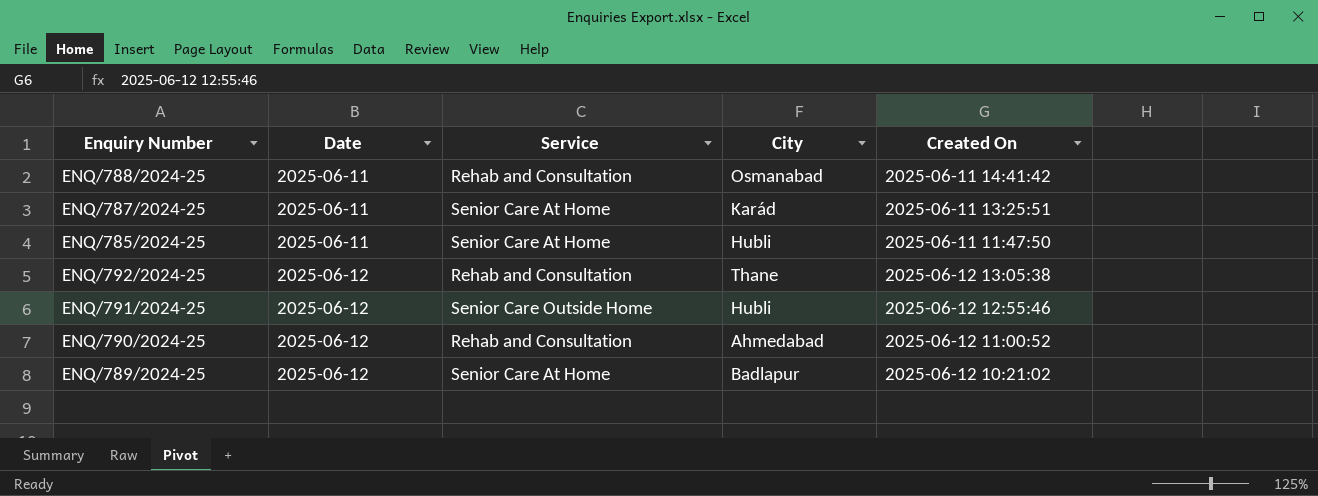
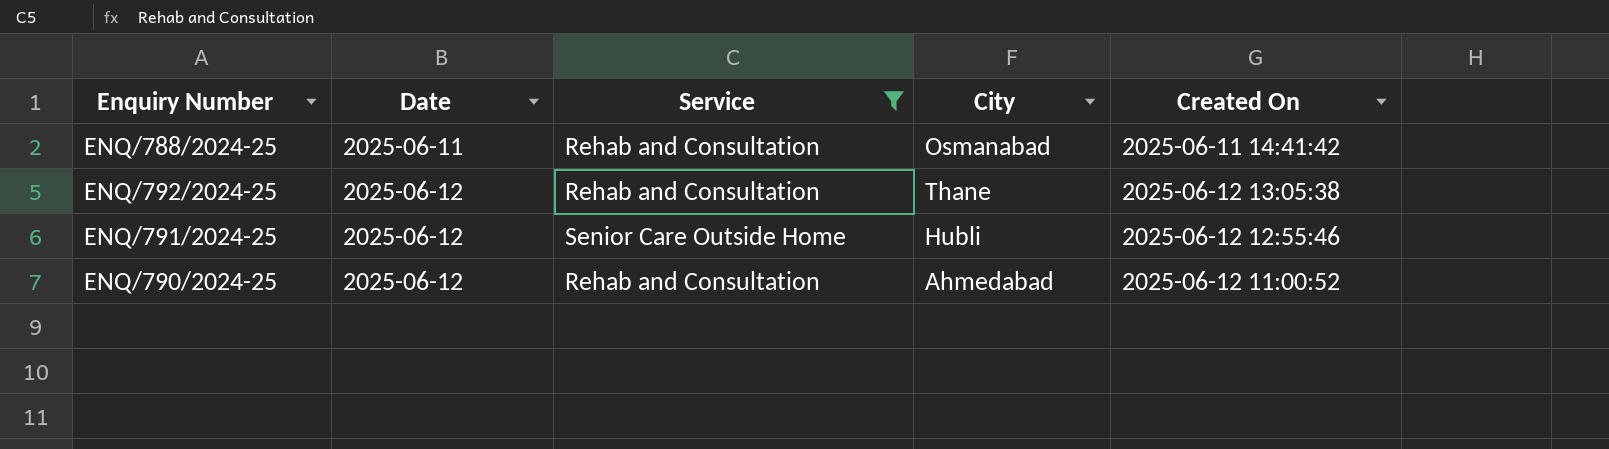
filter: none -> Service != Senior Care At Home

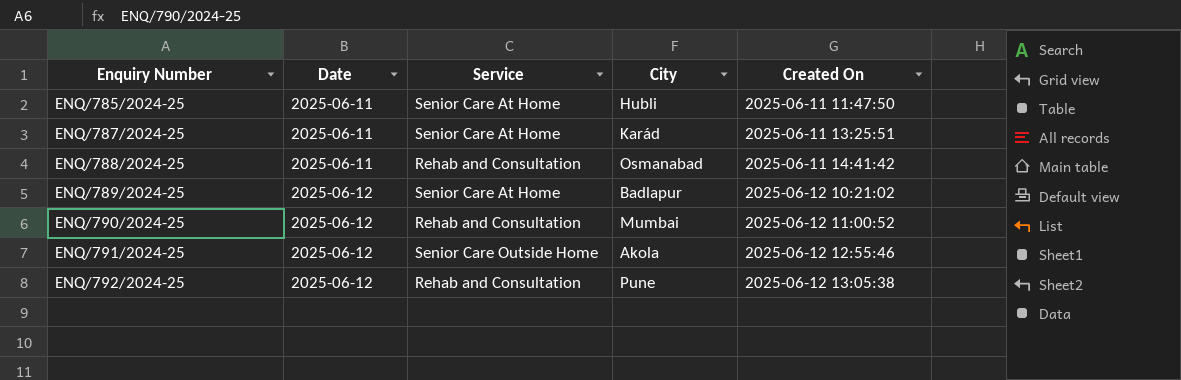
filter: Service != Senior Care At Home -> none
row order: Date ascending -> Enquiry Number ascending
ENQ/790/2024-25 | City: Ahmedabad -> Mumbai
ENQ/791/2024-25 | City: Hubli -> Akola
ENQ/792/2024-25 | City: Thane -> Pune

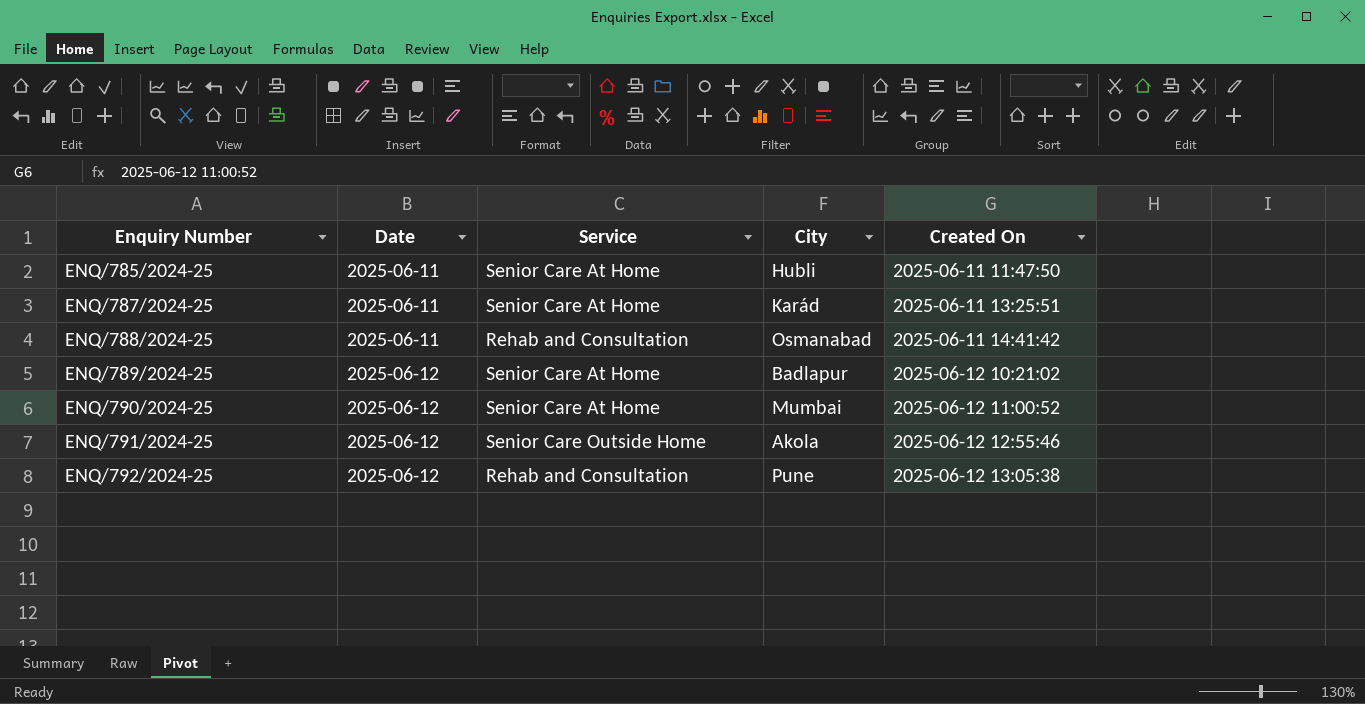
ENQ/790/2024-25 | Service: Rehab and Consultation -> Senior Care At Home

